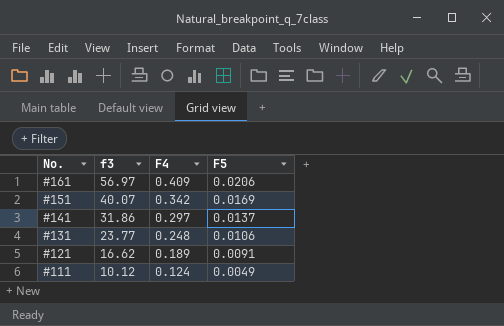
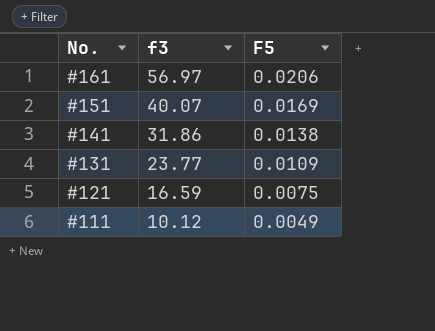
column F4 | position: 3 -> none
#141 | F5: 0.0137 -> 0.0138
#131 | F5: 0.0106 -> 0.0109
#121 | f3: 16.62 -> 16.59
#121 | F5: 0.0091 -> 0.0075

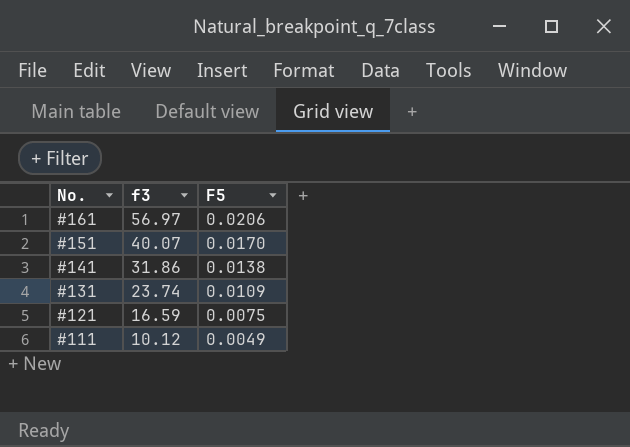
#151 | F5: 0.0169 -> 0.0170
#131 | f3: 23.77 -> 23.74

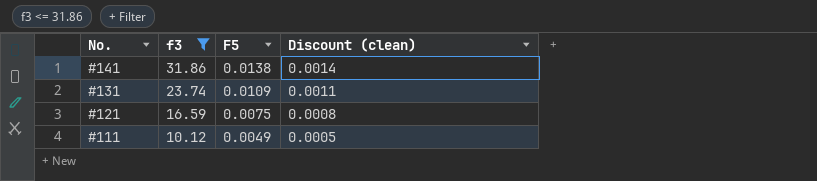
filter: none -> f3 <= 31.86
column Discount (clean) | formula: none -> [F5] * 0.1

